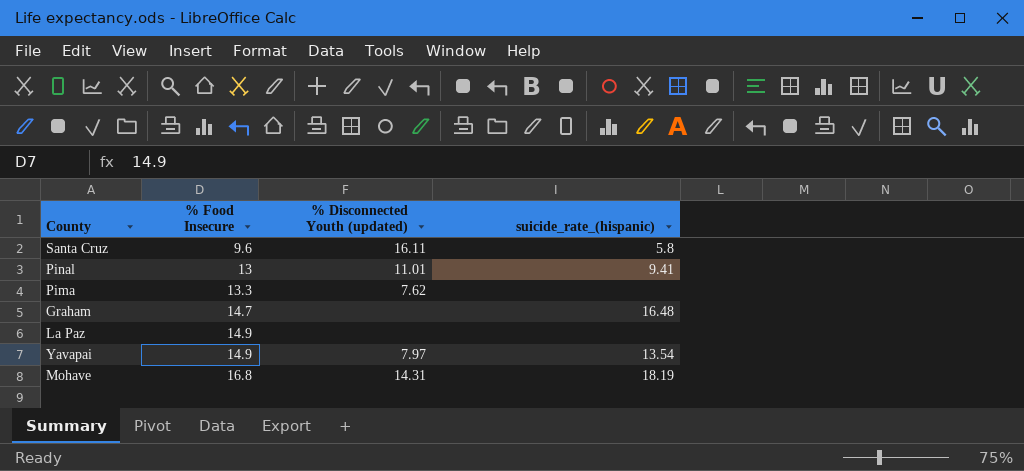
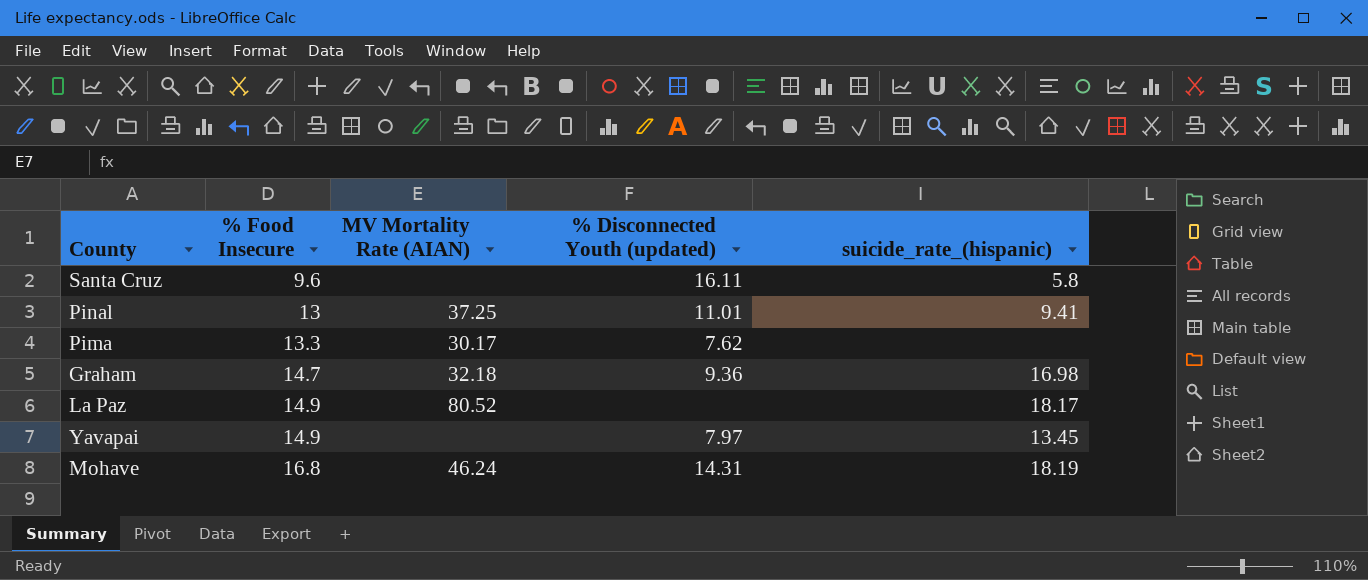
column MV Mortality Rate (AIAN) | position: none -> 3
Graham | % Disconnected Youth (updated): none -> 9.36
Graham | suicide_rate_(hispanic): 16.48 -> 16.98
La Paz | suicide_rate_(hispanic): none -> 18.17
Yavapai | suicide_rate_(hispanic): 13.54 -> 13.45

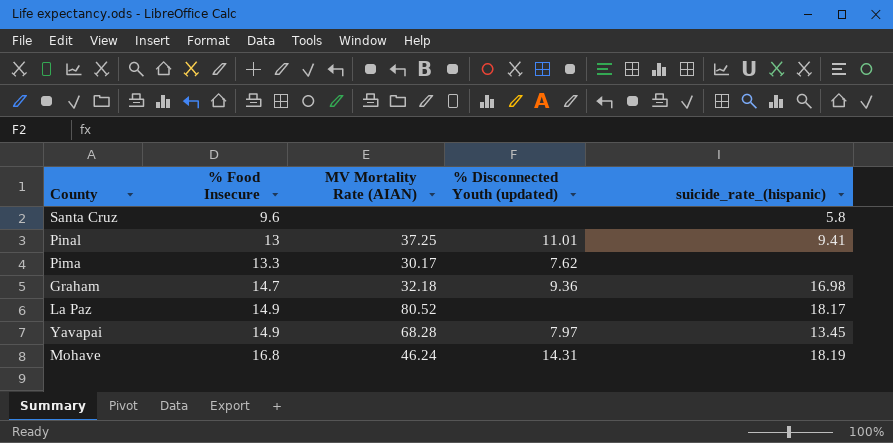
Santa Cruz | % Disconnected Youth (updated): 16.11 -> none
Yavapai | MV Mortality Rate (AIAN): none -> 68.28

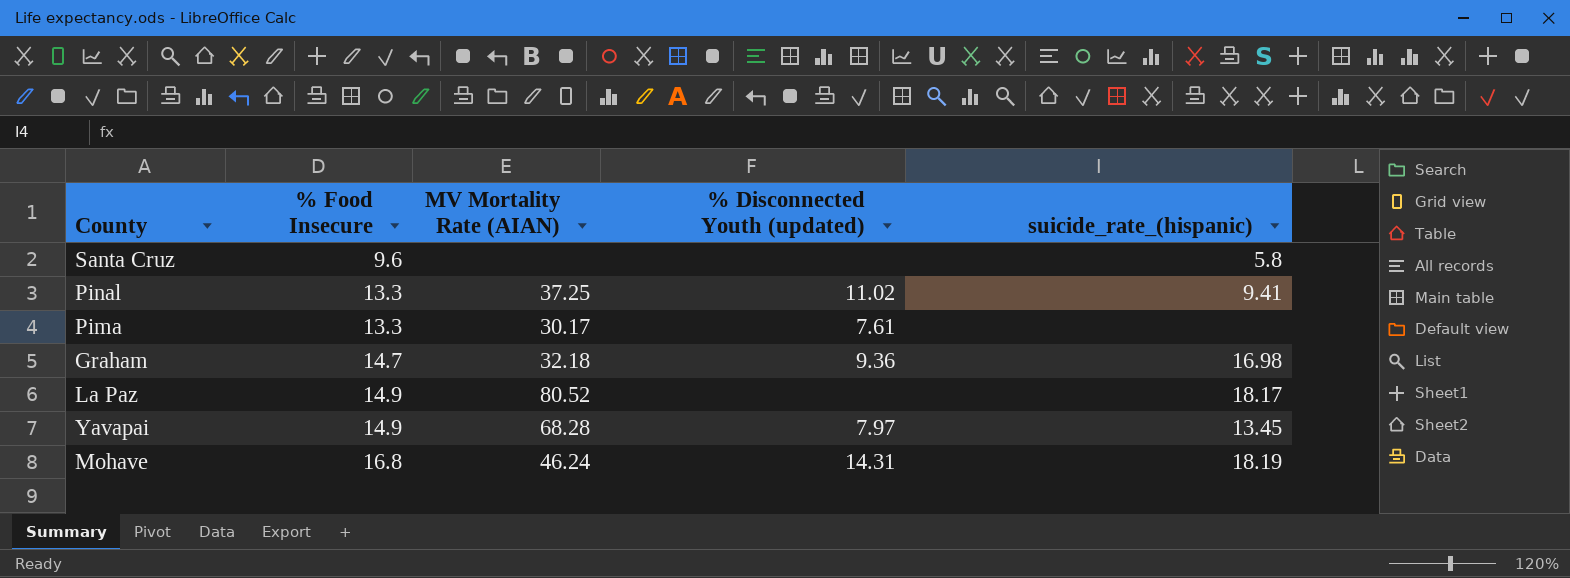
Pinal | % Food Insecure: 13 -> 13.3
Pinal | % Disconnected Youth (updated): 11.01 -> 11.02
Pima | % Disconnected Youth (updated): 7.62 -> 7.61

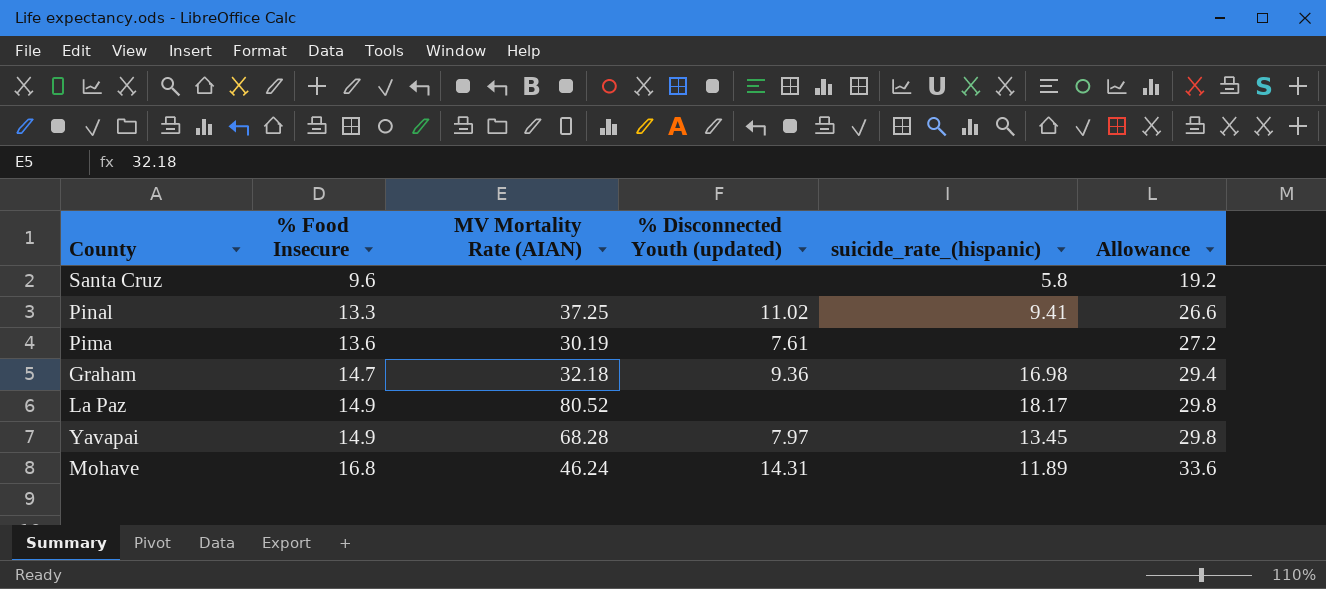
column Allowance | formula: none -> [% Food Insecure] * 2
Pima | % Food Insecure: 13.3 -> 13.6
Pima | MV Mortality Rate (AIAN): 30.17 -> 30.19
Mohave | suicide_rate_(hispanic): 18.19 -> 11.89

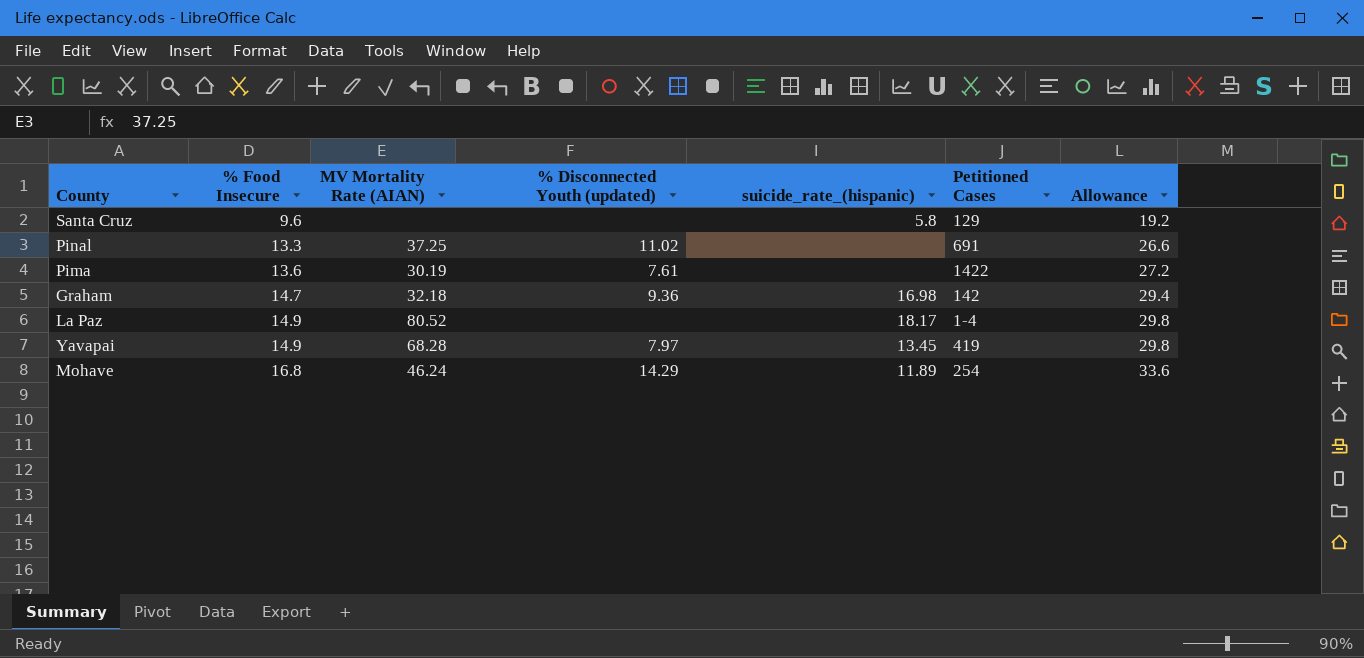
column Petitioned Cases | position: none -> 6
Pinal | suicide_rate_(hispanic): 9.41 -> none
Mohave | % Disconnected Youth (updated): 14.31 -> 14.29

